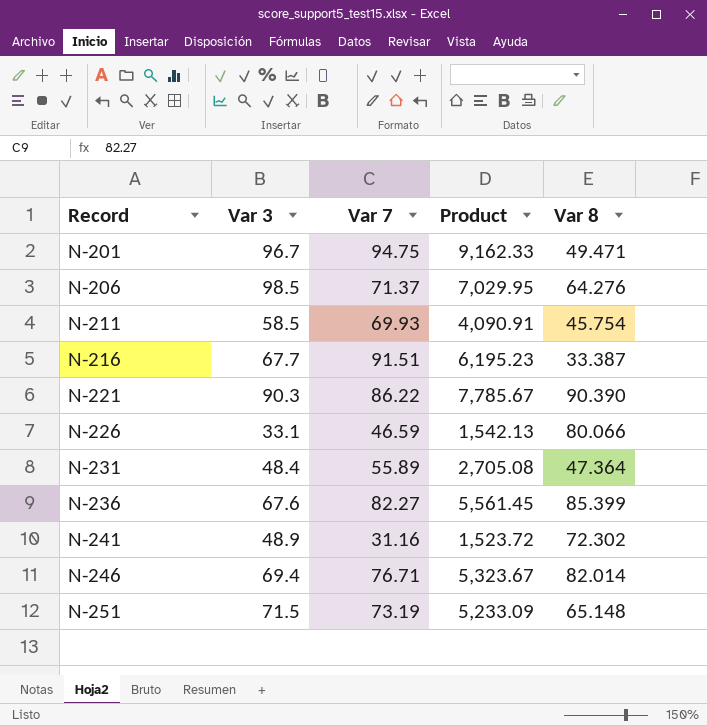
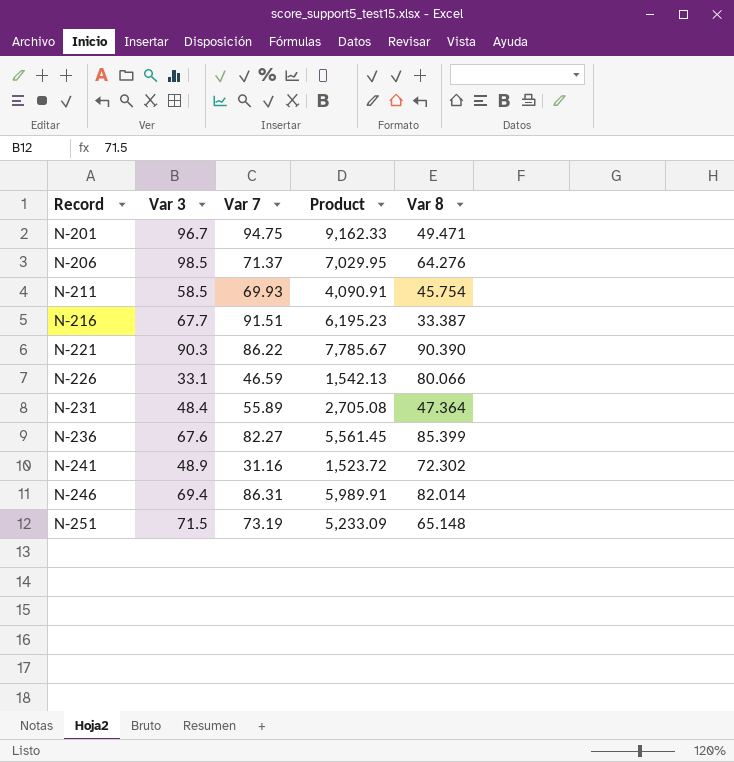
N-246 | Var 7: 76.71 -> 86.31
N-246 | Product: 5,323.67 -> 5,989.91

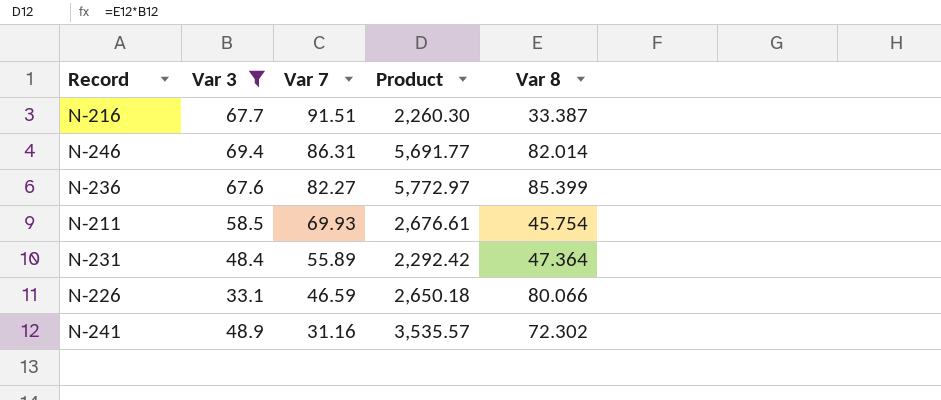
filter: none -> Var 3 <= 69.4
row order: Record ascending -> Var 7 descending
column Product | formula: [Var 3] * [Var 7] -> [Var 3] * [Var 8]

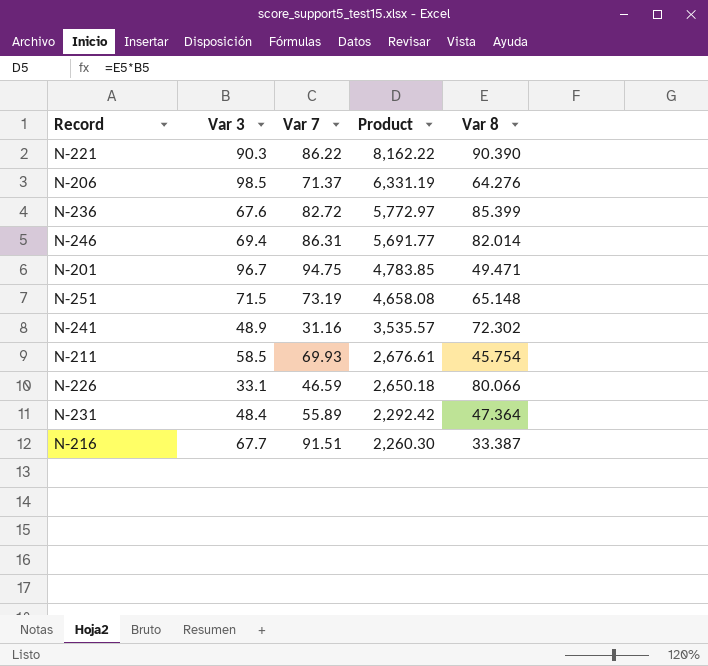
filter: Var 3 <= 69.4 -> none
row order: Var 7 descending -> Product descending
N-236 | Var 7: 82.27 -> 82.72

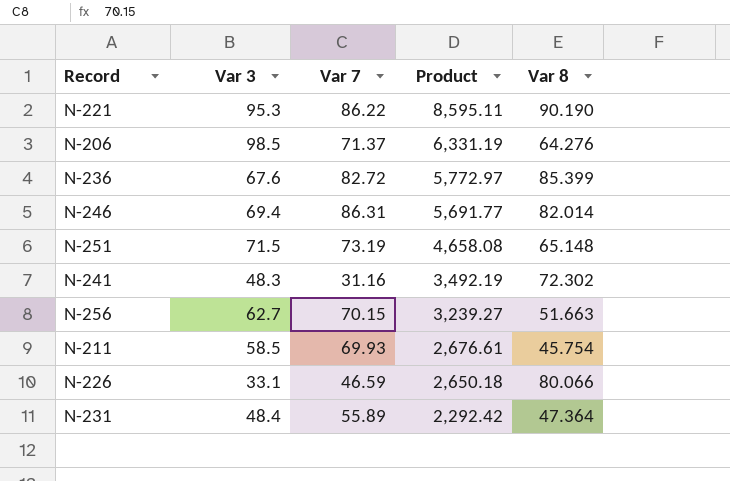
row N-201: 96.7 | 94.75 | 4,783.85 | 49.471 -> none
row N-216: 67.7 | 91.51 | 2,260.30 | 33.387 -> none
N-221 | Var 3: 90.3 -> 95.3
N-221 | Product: 8,162.22 -> 8,595.11
N-221 | Var 8: 90.390 -> 90.190
N-241 | Var 3: 48.9 -> 48.3
N-241 | Product: 3,535.57 -> 3,492.19
row N-256: none -> 62.7 | 70.15 | 3,239.27 | 51.663

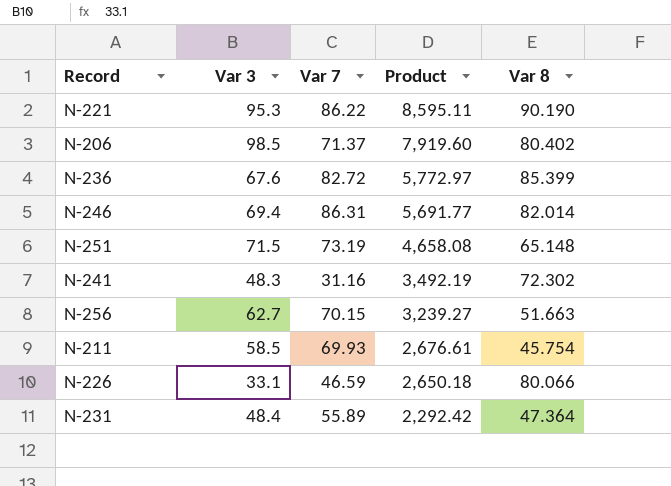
N-206 | Product: 6,331.19 -> 7,919.60
N-206 | Var 8: 64.276 -> 80.402

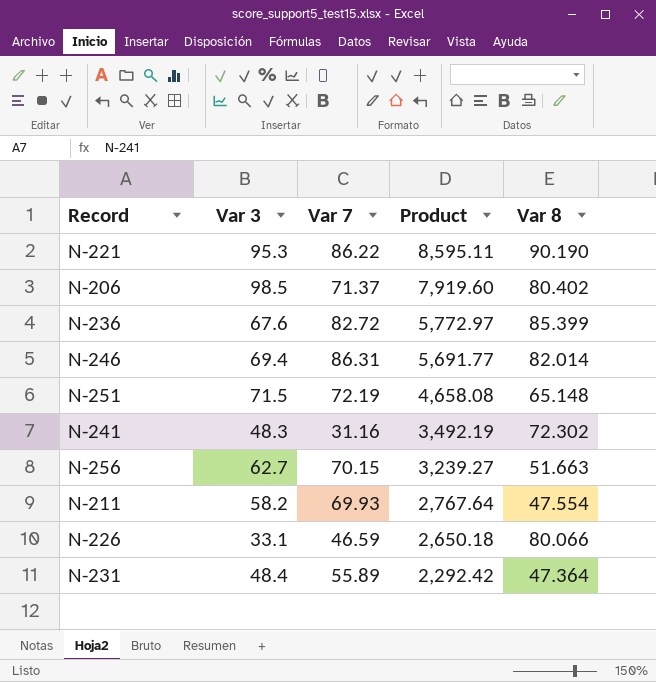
N-251 | Var 7: 73.19 -> 72.19
N-211 | Var 3: 58.5 -> 58.2
N-211 | Product: 2,676.61 -> 2,767.64
N-211 | Var 8: 45.754 -> 47.554

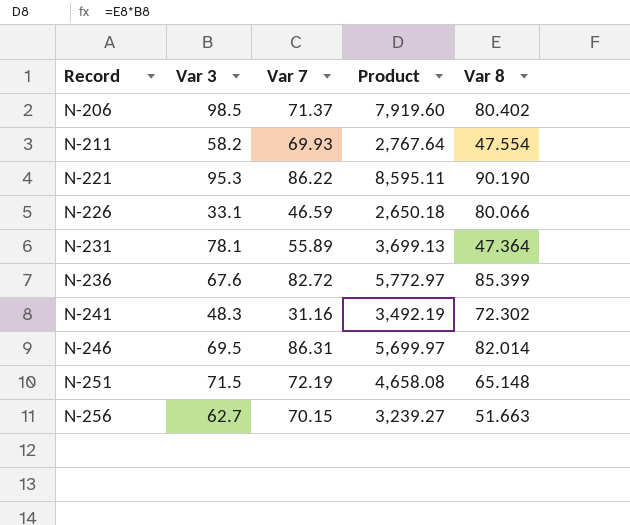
row order: Product descending -> Record ascending
N-231 | Var 3: 48.4 -> 78.1
N-231 | Product: 2,292.42 -> 3,699.13
N-246 | Var 3: 69.4 -> 69.5
N-246 | Product: 5,691.77 -> 5,699.97

